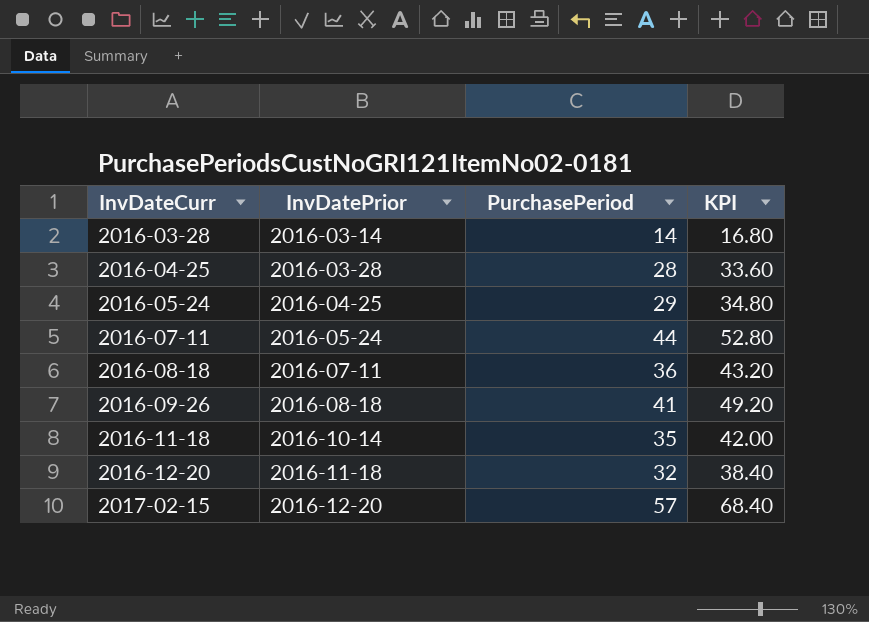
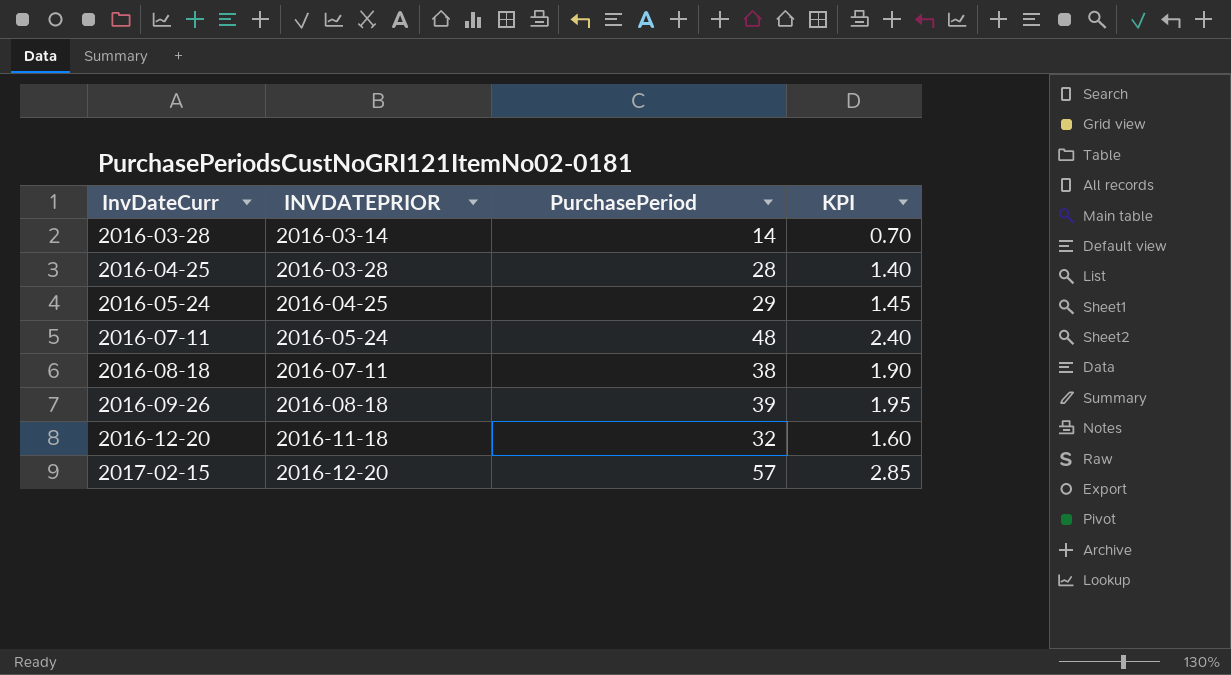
column name: InvDatePrior -> INVDATEPRIOR
column KPI | formula: [PurchasePeriod] * 1.2 -> [PurchasePeriod] * 0.05
row 2016-11-18: 2016-10-14 | 35 | 42.00 -> none
2016-07-11 | PurchasePeriod: 44 -> 48
2016-08-18 | PurchasePeriod: 36 -> 38
2016-09-26 | PurchasePeriod: 41 -> 39

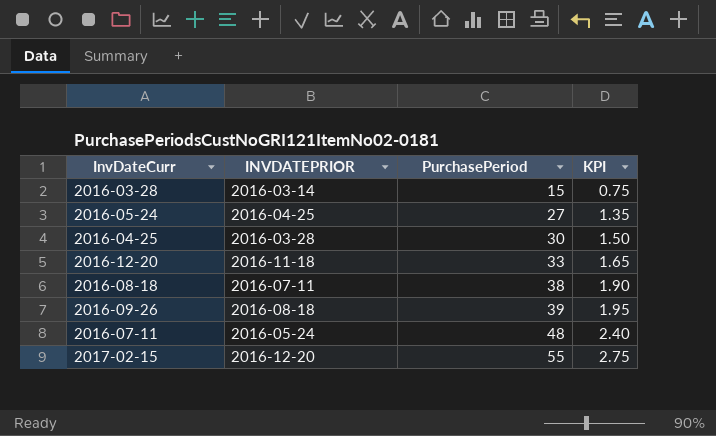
row order: InvDateCurr ascending -> PurchasePeriod ascending
2016-03-28 | PurchasePeriod: 14 -> 15
2016-03-28 | KPI: 0.70 -> 0.75
2016-05-24 | PurchasePeriod: 29 -> 27
2016-05-24 | KPI: 1.45 -> 1.35
2016-04-25 | PurchasePeriod: 28 -> 30
2016-04-25 | KPI: 1.40 -> 1.50
2016-12-20 | PurchasePeriod: 32 -> 33
2016-12-20 | KPI: 1.60 -> 1.65
2017-02-15 | PurchasePeriod: 57 -> 55
2017-02-15 | KPI: 2.85 -> 2.75

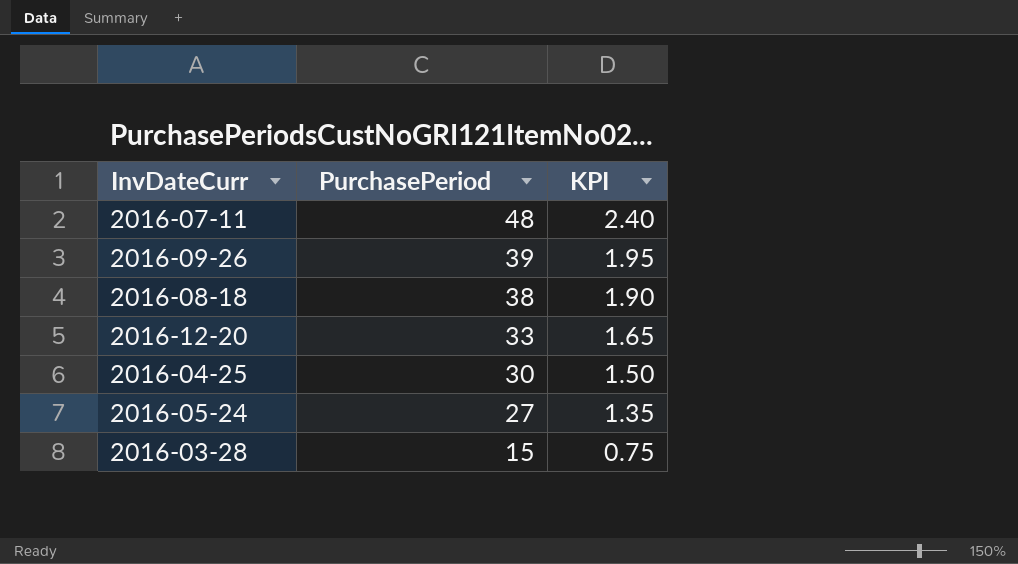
row order: PurchasePeriod ascending -> PurchasePeriod descending
column INVDATEPRIOR | position: 2 -> none
row 2017-02-15: 2016-12-20 | 55 | 2.75 -> none

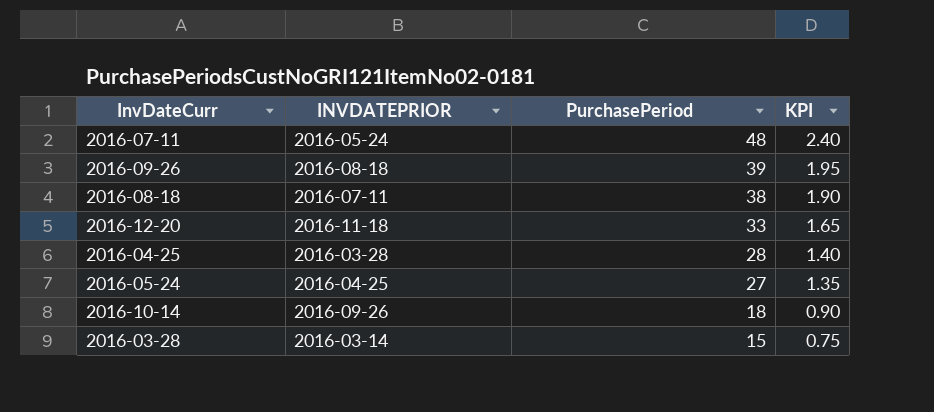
column INVDATEPRIOR | position: none -> 2
2016-04-25 | PurchasePeriod: 30 -> 28
2016-04-25 | KPI: 1.50 -> 1.40
row 2016-10-14: none -> 2016-09-26 | 18 | 0.90

